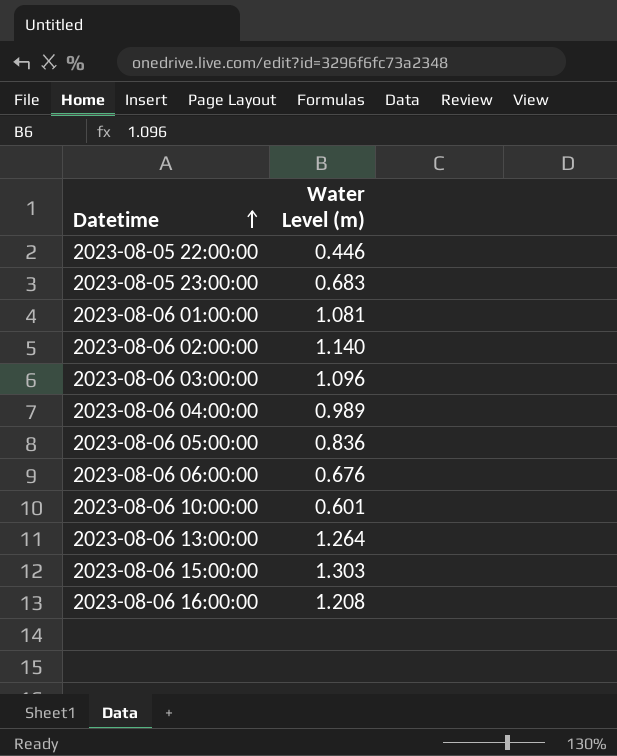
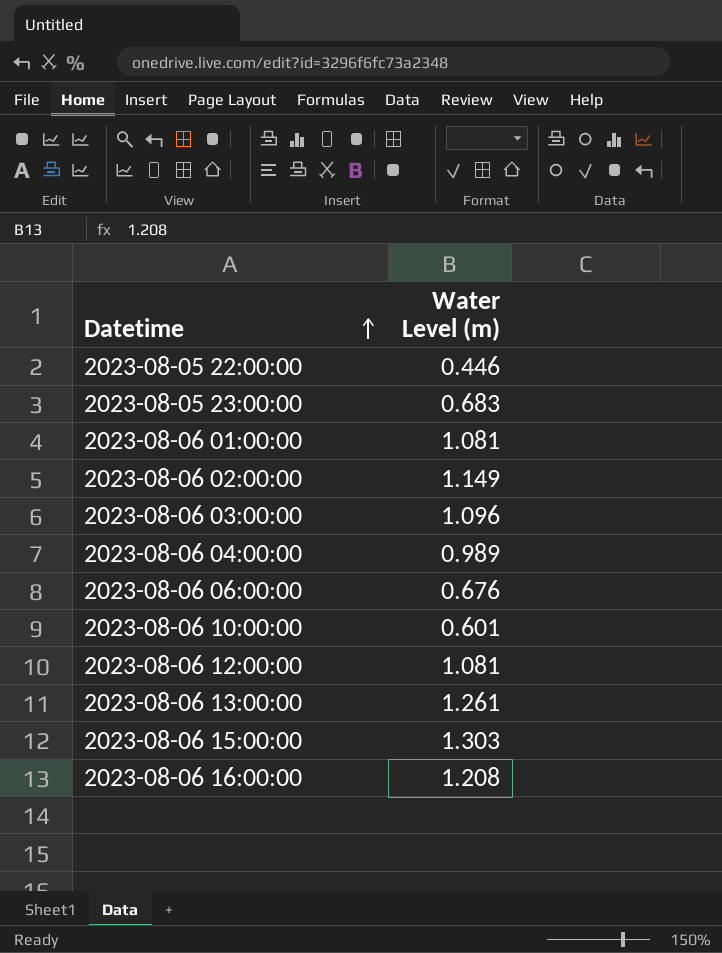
row 2023-08-06 05:00:00: 0.836 -> none
2023-08-06 02:00:00 | Water Level (m): 1.140 -> 1.149
row 2023-08-06 12:00:00: none -> 1.081
2023-08-06 13:00:00 | Water Level (m): 1.264 -> 1.261

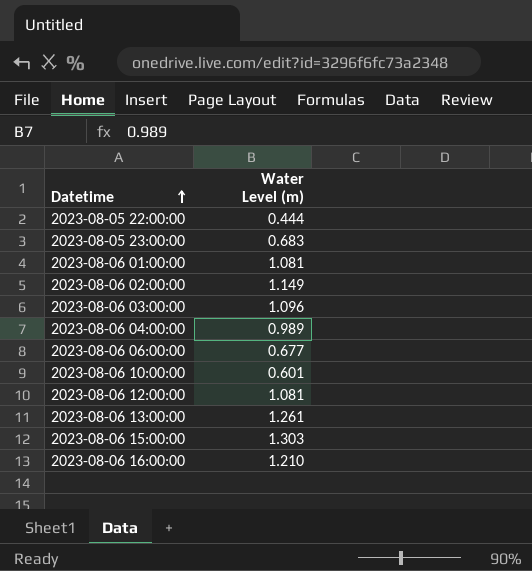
2023-08-05 22:00:00 | Water Level (m): 0.446 -> 0.444
2023-08-06 06:00:00 | Water Level (m): 0.676 -> 0.677
2023-08-06 16:00:00 | Water Level (m): 1.208 -> 1.210

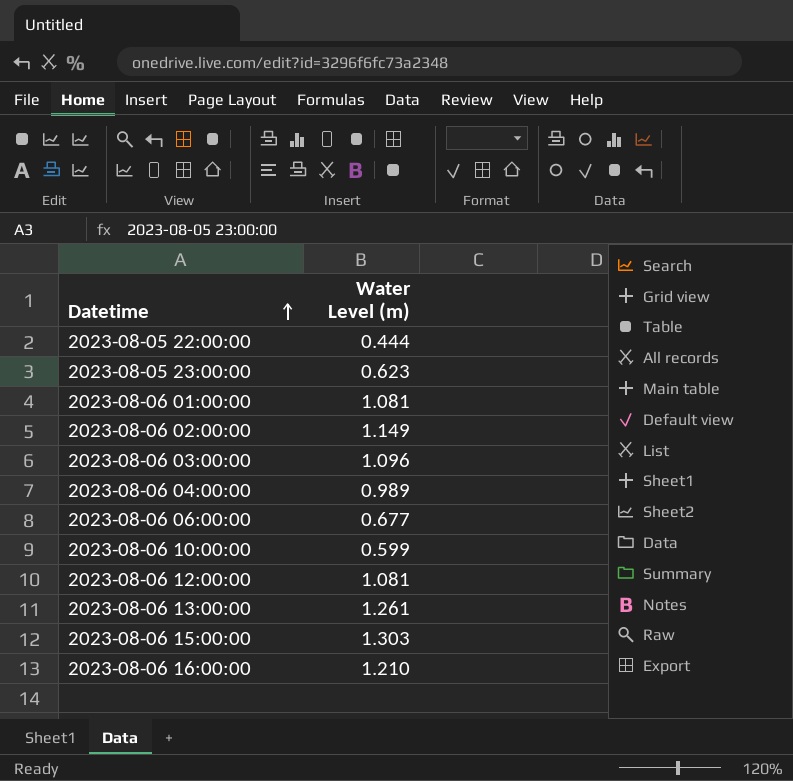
2023-08-05 23:00:00 | Water Level (m): 0.683 -> 0.623
2023-08-06 10:00:00 | Water Level (m): 0.601 -> 0.599

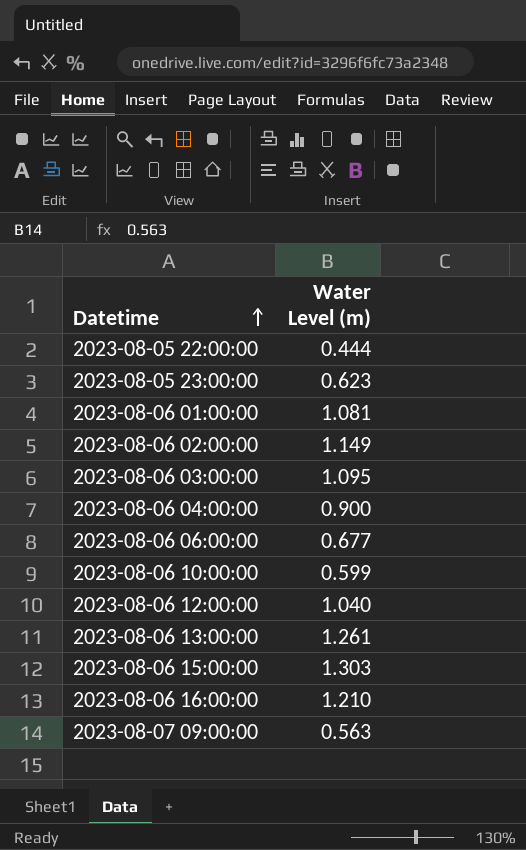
2023-08-06 03:00:00 | Water Level (m): 1.096 -> 1.095
2023-08-06 04:00:00 | Water Level (m): 0.989 -> 0.900
2023-08-06 12:00:00 | Water Level (m): 1.081 -> 1.040
row 2023-08-07 09:00:00: none -> 0.563

